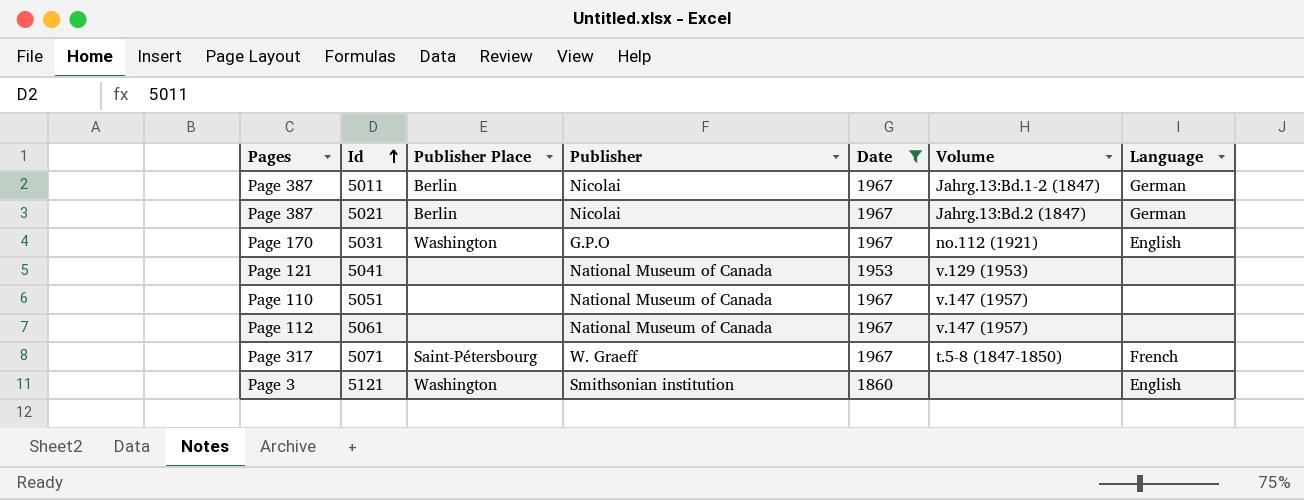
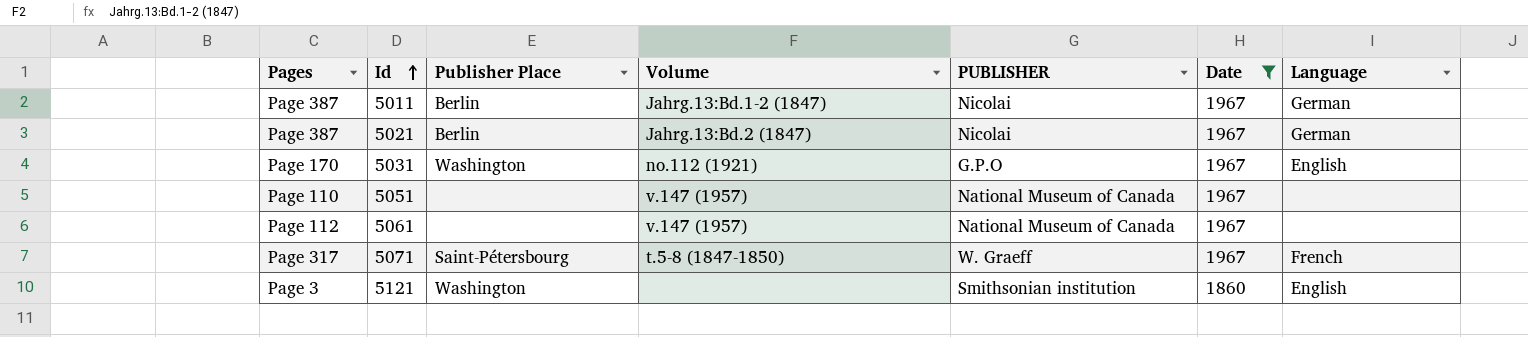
column Volume | position: 6 -> 4
column name: Publisher -> PUBLISHER
row 5041: Page 121 | none | National Museum of Canada | 1953 | v.129 (1953) | none -> none

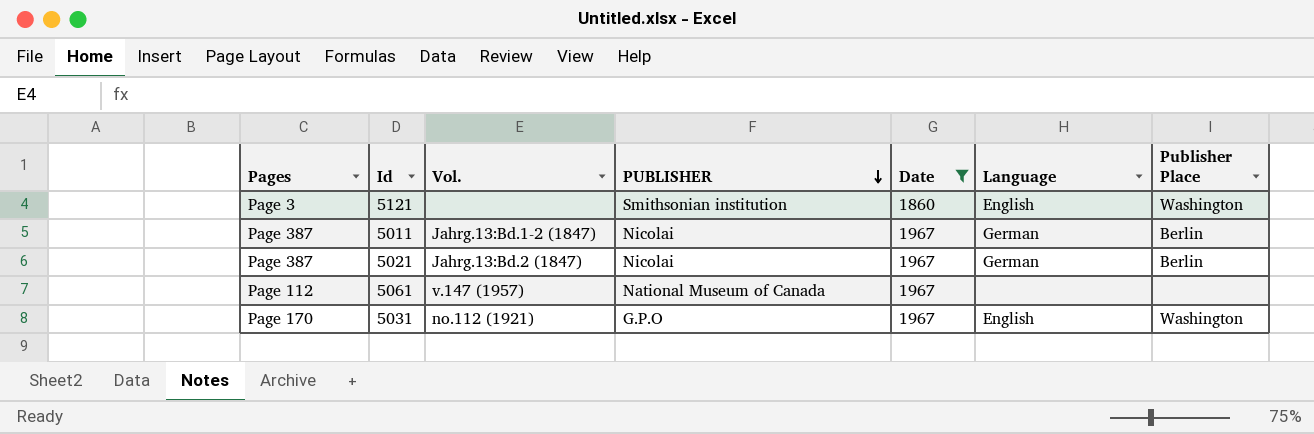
row order: Id ascending -> PUBLISHER descending
column name: Volume -> Vol.
column Publisher Place | position: 3 -> 7
row 5051: Page 110 | none | v.147 (1957) | National Museum of Canada | 1967 | none -> none
row 5071: Page 317 | Saint-Pétersbourg | t.5-8 (1847-1850) | W. Graeff | 1967 | French -> none

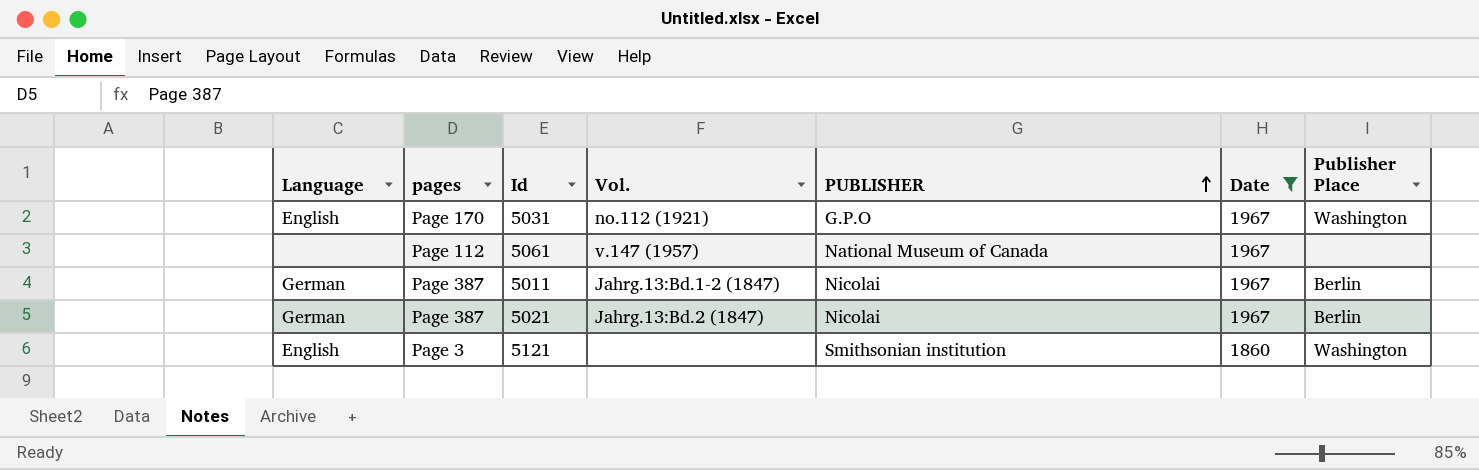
row order: PUBLISHER descending -> PUBLISHER ascending
column Language | position: 6 -> 1
column name: Pages -> pages

